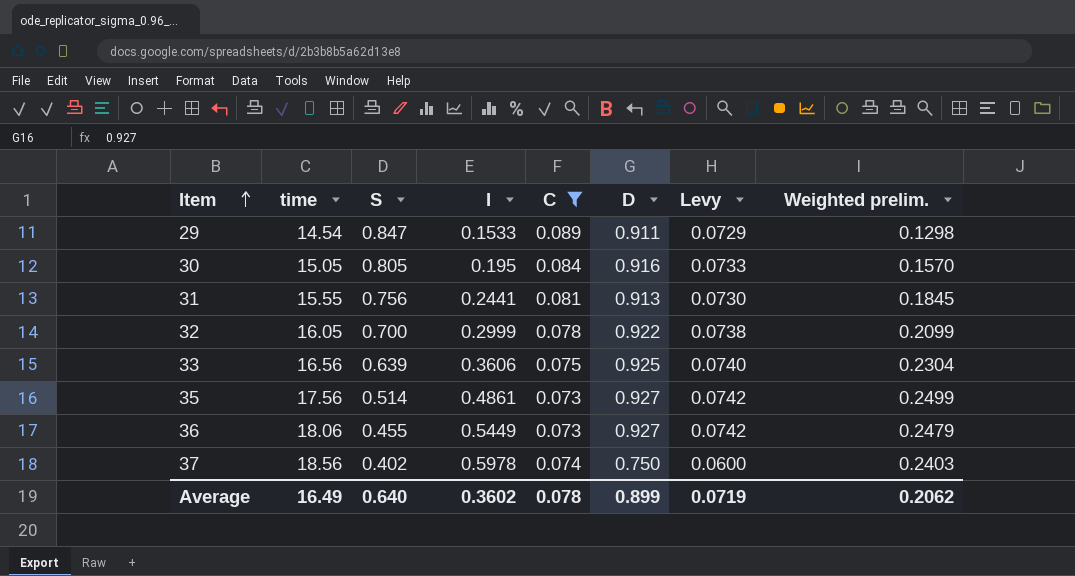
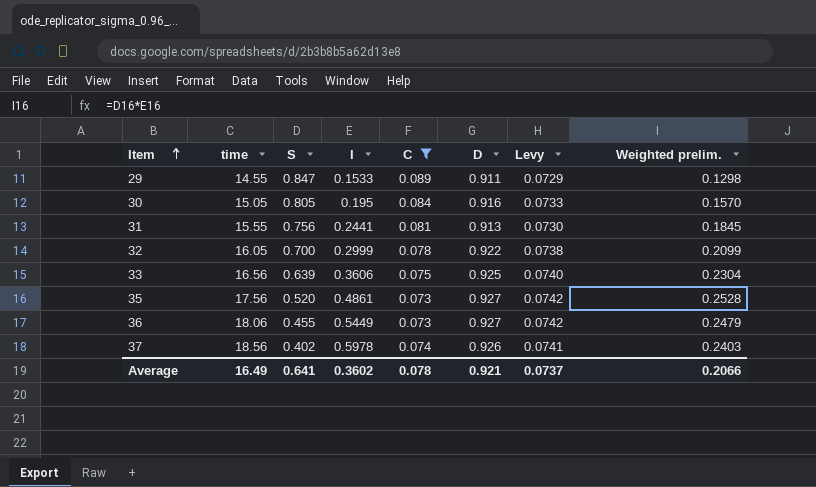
29 | time: 14.54 -> 14.55
35 | S: 0.514 -> 0.520
35 | Weighted prelim.: 0.2499 -> 0.2528
37 | D: 0.750 -> 0.926
37 | Levy: 0.0600 -> 0.0741
Average | S: 0.640 -> 0.641
Average | D: 0.899 -> 0.921
Average | Levy: 0.0719 -> 0.0737
Average | Weighted prelim.: 0.2062 -> 0.2066

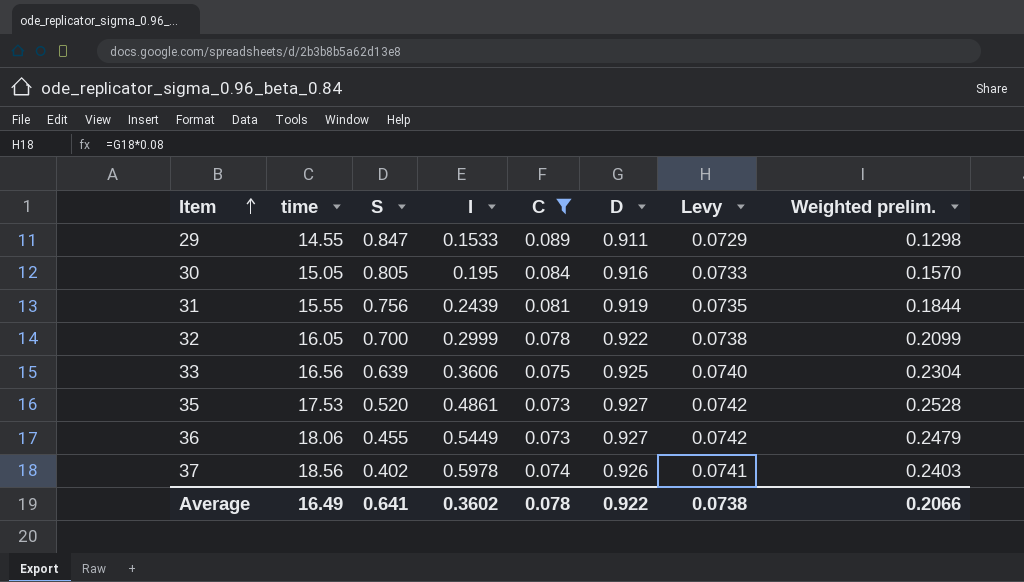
31 | I: 0.2441 -> 0.2439
31 | D: 0.913 -> 0.919
31 | Levy: 0.0730 -> 0.0735
31 | Weighted prelim.: 0.1845 -> 0.1844
35 | time: 17.56 -> 17.53
Average | D: 0.921 -> 0.922
Average | Levy: 0.0737 -> 0.0738

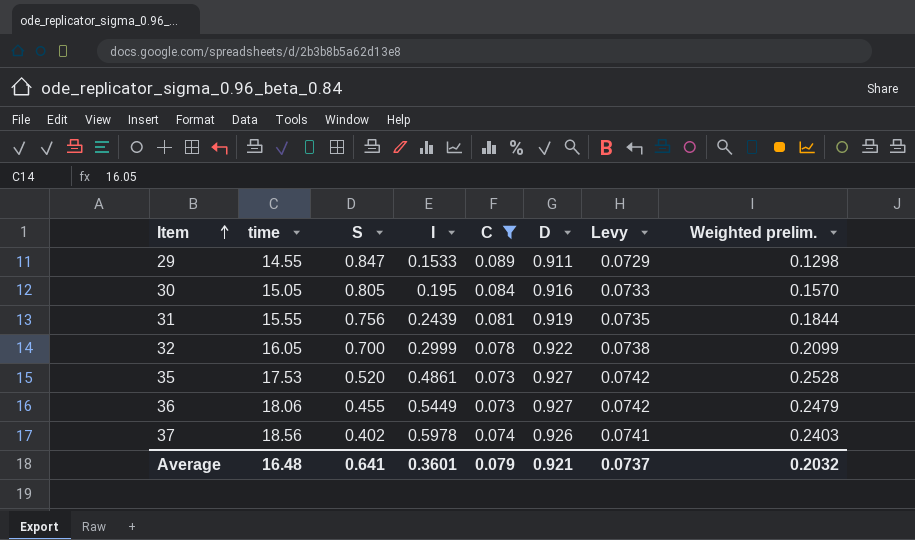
row 33: 16.56 | 0.639 | 0.3606 | 0.075 | 0.925 | 0.0740 | 0.2304 -> none
Average | time: 16.49 -> 16.48
Average | I: 0.3602 -> 0.3601
Average | C: 0.078 -> 0.079
Average | D: 0.922 -> 0.921
Average | Levy: 0.0738 -> 0.0737
Average | Weighted prelim.: 0.2066 -> 0.2032

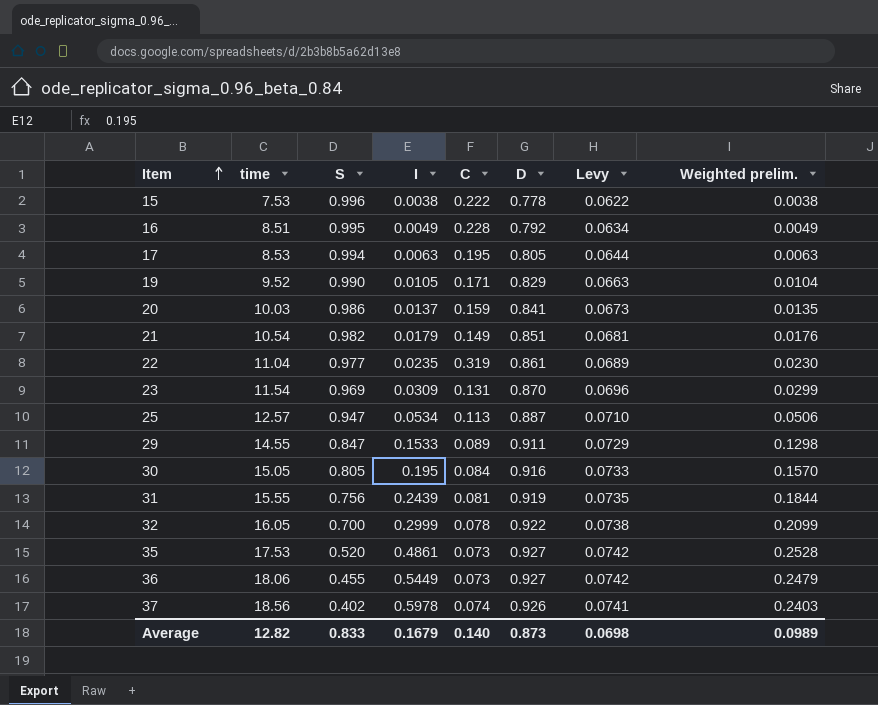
filter: C <= 0.089 -> none
Average | time: 16.48 -> 12.82
Average | S: 0.641 -> 0.833
Average | I: 0.3601 -> 0.1679
Average | C: 0.079 -> 0.140
Average | D: 0.921 -> 0.873
Average | Levy: 0.0737 -> 0.0698
Average | Weighted prelim.: 0.2032 -> 0.0989

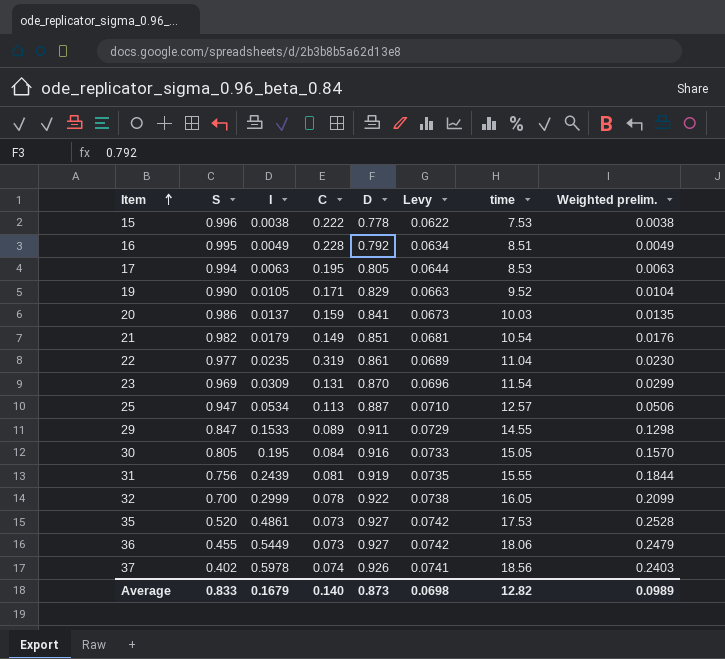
column time | position: 2 -> 7

